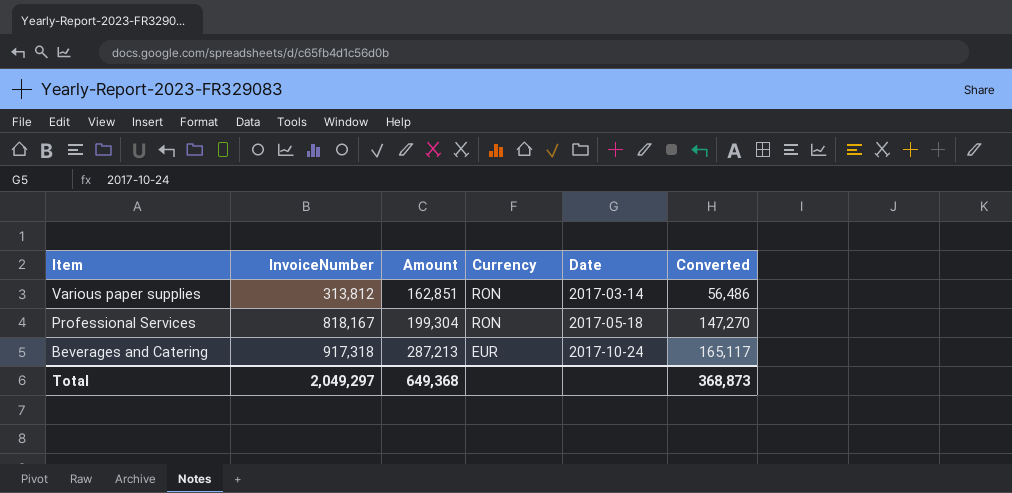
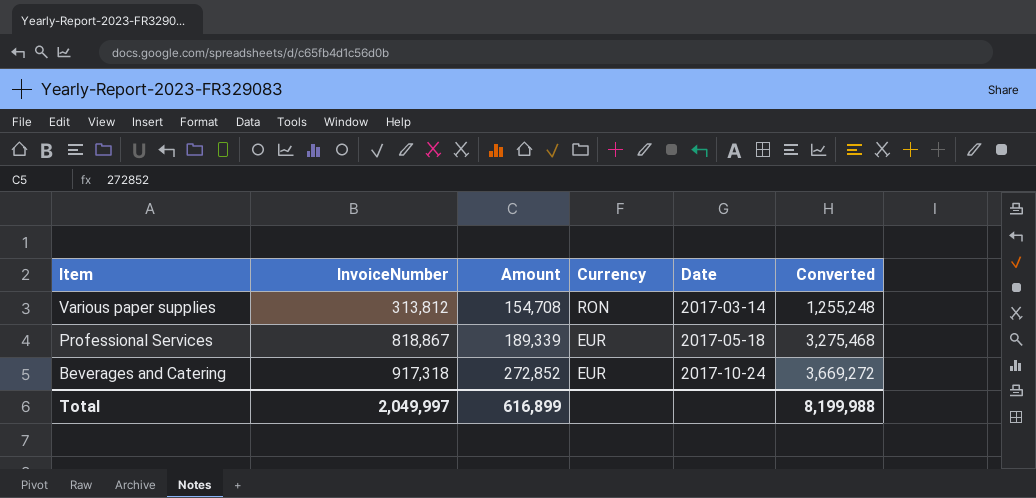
column Converted | formula: [InvoiceNumber] * 0.18 -> [InvoiceNumber] * 4
Various paper supplies | Amount: 162,851 -> 154,708
Professional Services | InvoiceNumber: 818,167 -> 818,867
Professional Services | Amount: 199,304 -> 189,339
Professional Services | Currency: RON -> EUR
Beverages and Catering | Amount: 287,213 -> 272,852
Total | InvoiceNumber: 2,049,297 -> 2,049,997
Total | Amount: 649,368 -> 616,899
Total | Converted: 368,873 -> 8,199,988

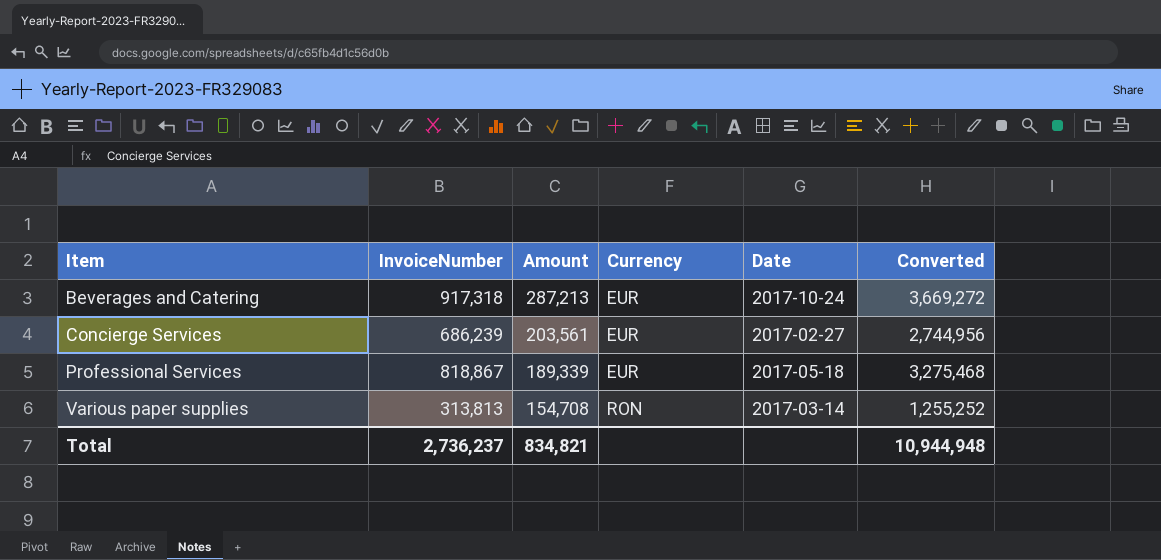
row order: Item descending -> Item ascending
Beverages and Catering | Amount: 272,852 -> 287,213
row Concierge Services: none -> 686,239 | 203,561 | EUR | 2017-02-27 | 2,744,956
Various paper supplies | InvoiceNumber: 313,812 -> 313,813
Various paper supplies | Converted: 1,255,248 -> 1,255,252
Total | InvoiceNumber: 2,049,997 -> 2,736,237
Total | Amount: 616,899 -> 834,821
Total | Converted: 8,199,988 -> 10,944,948

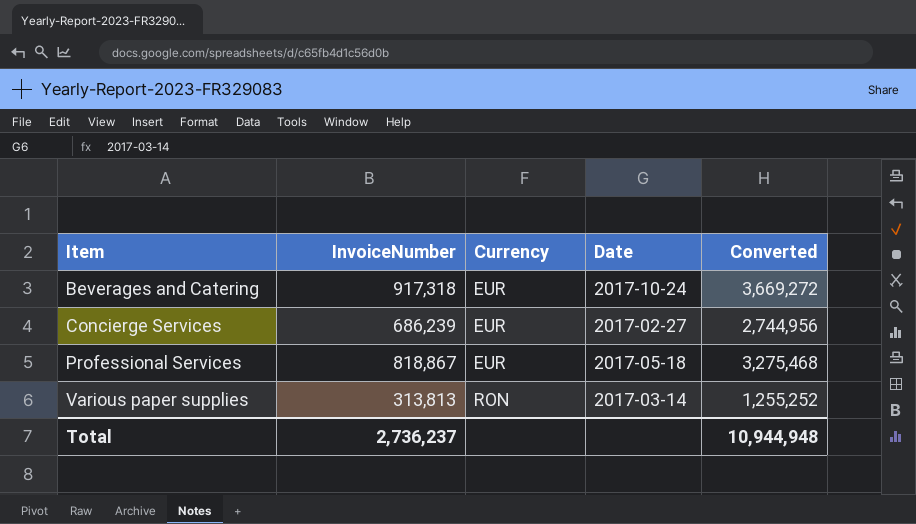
column Amount | position: 3 -> none

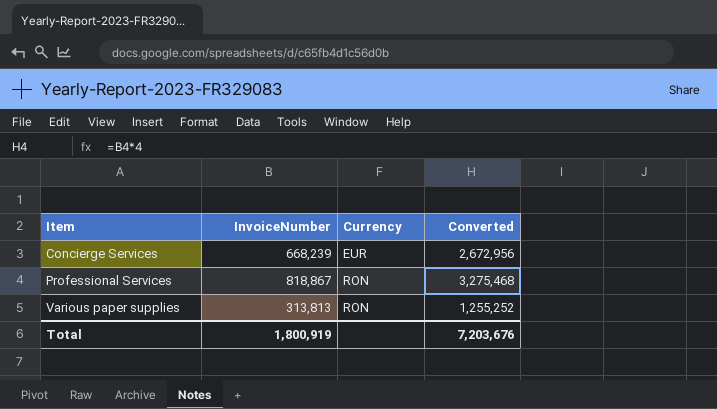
column Date | position: 4 -> none
row Beverages and Catering: 917,318 | EUR | 2017-10-24 | 3,669,272 -> none
Concierge Services | InvoiceNumber: 686,239 -> 668,239
Concierge Services | Converted: 2,744,956 -> 2,672,956
Professional Services | Currency: EUR -> RON
Total | InvoiceNumber: 2,736,237 -> 1,800,919
Total | Converted: 10,944,948 -> 7,203,676

